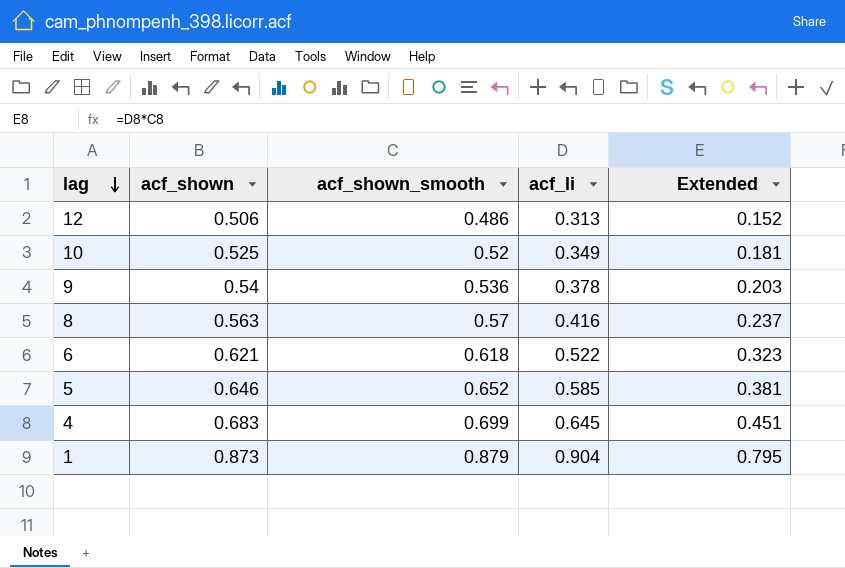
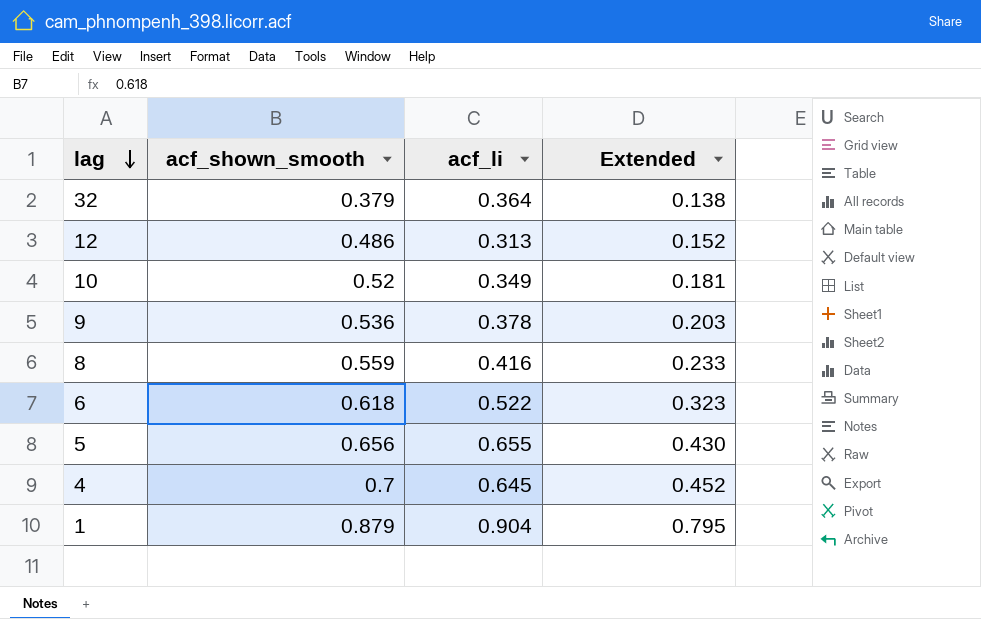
column acf_shown | position: 2 -> none
row 32: none -> 0.379 | 0.364 | 0.138
8 | acf_shown_smooth: 0.57 -> 0.559
8 | Extended: 0.237 -> 0.233
5 | acf_shown_smooth: 0.652 -> 0.656
5 | acf_li: 0.585 -> 0.655
5 | Extended: 0.381 -> 0.430
4 | acf_shown_smooth: 0.699 -> 0.7
4 | Extended: 0.451 -> 0.452

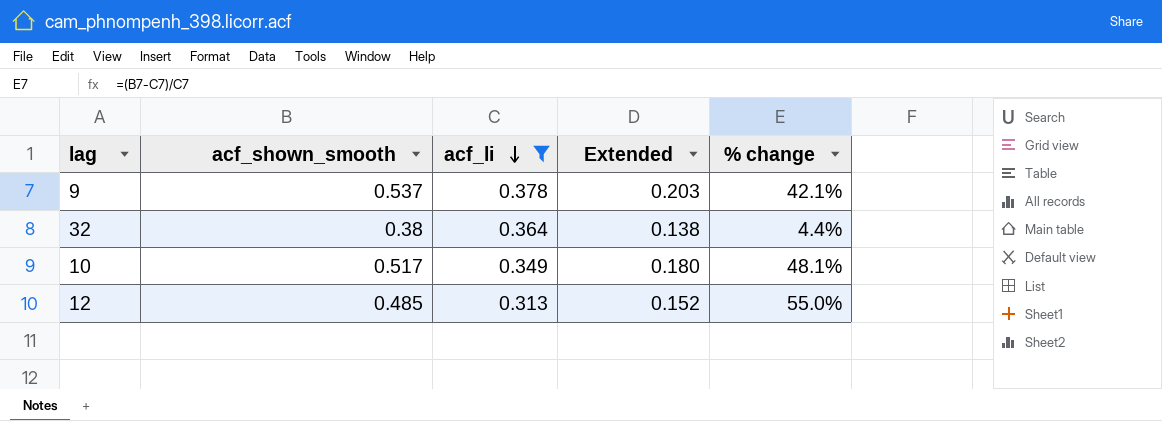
filter: none -> acf_li <= 0.378
row order: lag descending -> acf_li descending
column % change | formula: none -> ([acf_shown_smooth] - [acf_li]) / [acf_li]
9 | acf_shown_smooth: 0.536 -> 0.537
32 | acf_shown_smooth: 0.379 -> 0.38
10 | acf_shown_smooth: 0.52 -> 0.517
10 | Extended: 0.181 -> 0.180
12 | acf_shown_smooth: 0.486 -> 0.485

